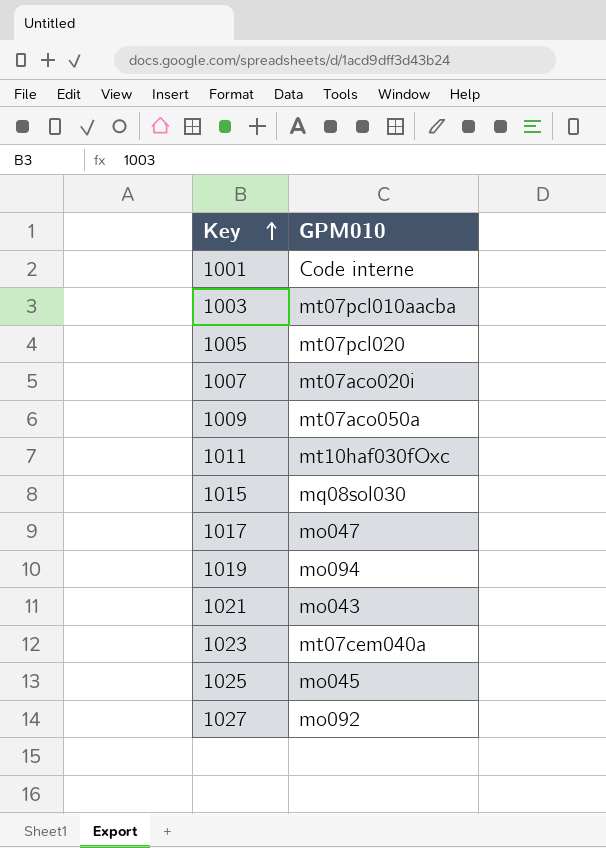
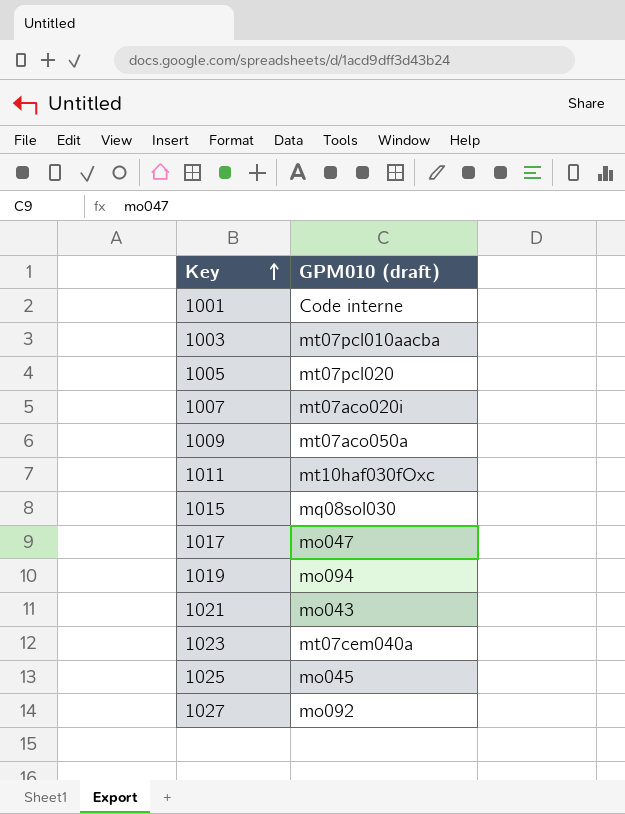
column name: GPM010 -> GPM010 (draft)

